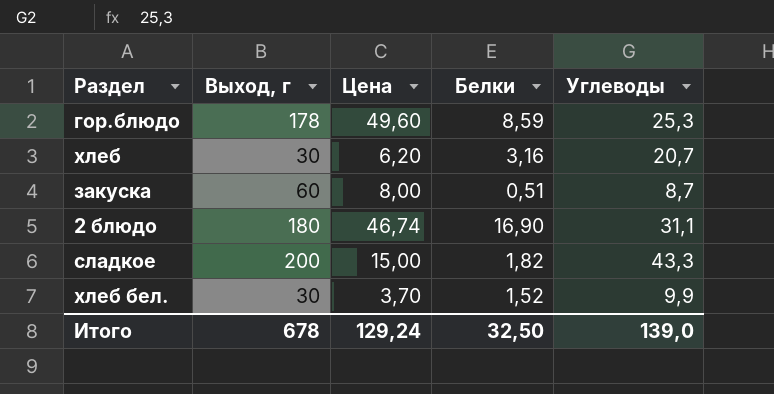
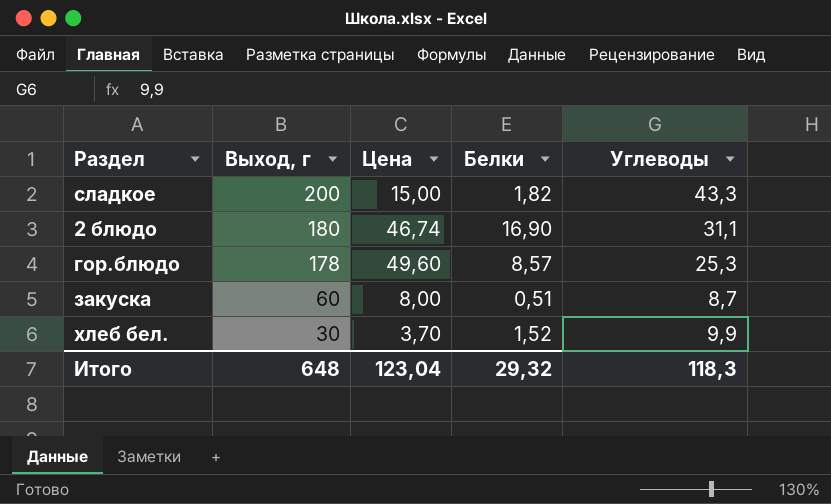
row order: none -> Выход, г descending
row хлеб: 30 | 6,20 | 3,16 | 20,7 -> none
гор.блюдо | Белки: 8,59 -> 8,57
Итого | Выход, г: 678 -> 648
Итого | Цена: 129,24 -> 123,04
Итого | Белки: 32,50 -> 29,32
Итого | Углеводы: 139,0 -> 118,3

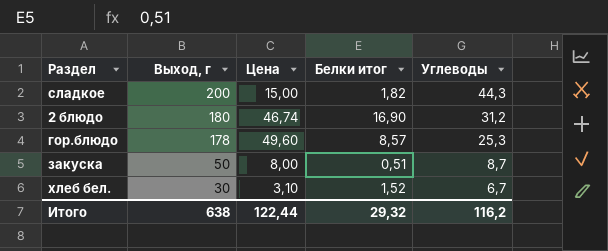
column name: Белки -> Белки итог
сладкое | Углеводы: 43,3 -> 44,3
2 блюдо | Углеводы: 31,1 -> 31,2
закуска | Выход, г: 60 -> 50
хлеб бел. | Цена: 3,70 -> 3,10
хлеб бел. | Углеводы: 9,9 -> 6,7
Итого | Выход, г: 648 -> 638
Итого | Цена: 123,04 -> 122,44
Итого | Углеводы: 118,3 -> 116,2

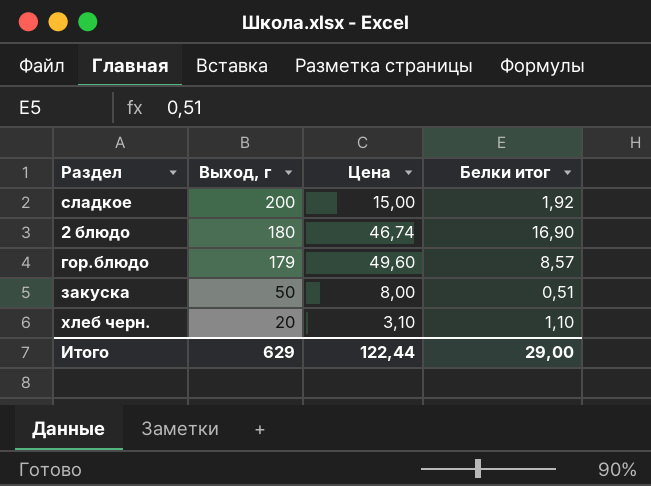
column Углеводы | position: 5 -> none
row хлеб бел.: 30 | 3,10 | 1,52 | 6,7 -> none
сладкое | Белки итог: 1,82 -> 1,92
гор.блюдо | Выход, г: 178 -> 179
row хлеб черн.: none -> 20 | 3,10 | 1,10
Итого | Выход, г: 638 -> 629
Итого | Белки итог: 29,32 -> 29,00

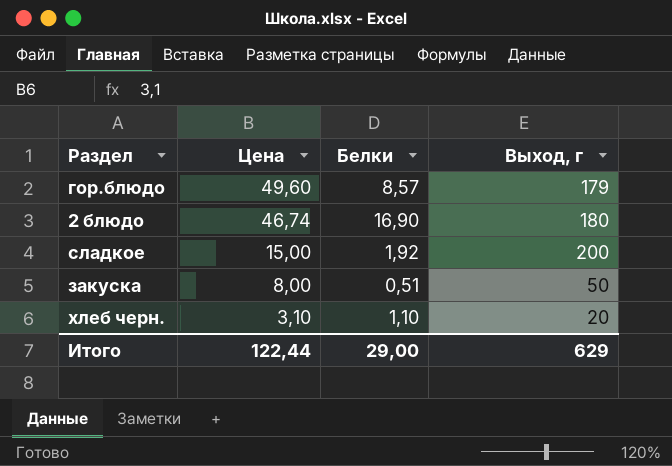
row order: Выход, г descending -> Цена descending
column name: Белки итог -> Белки
column Выход, г | position: 2 -> 4

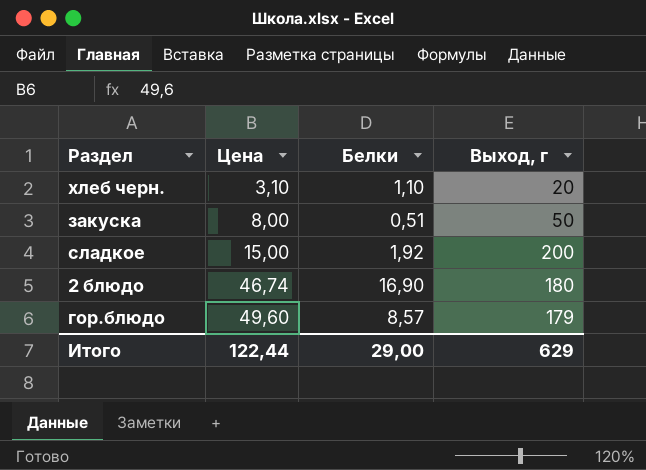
row order: Цена descending -> Цена ascending

